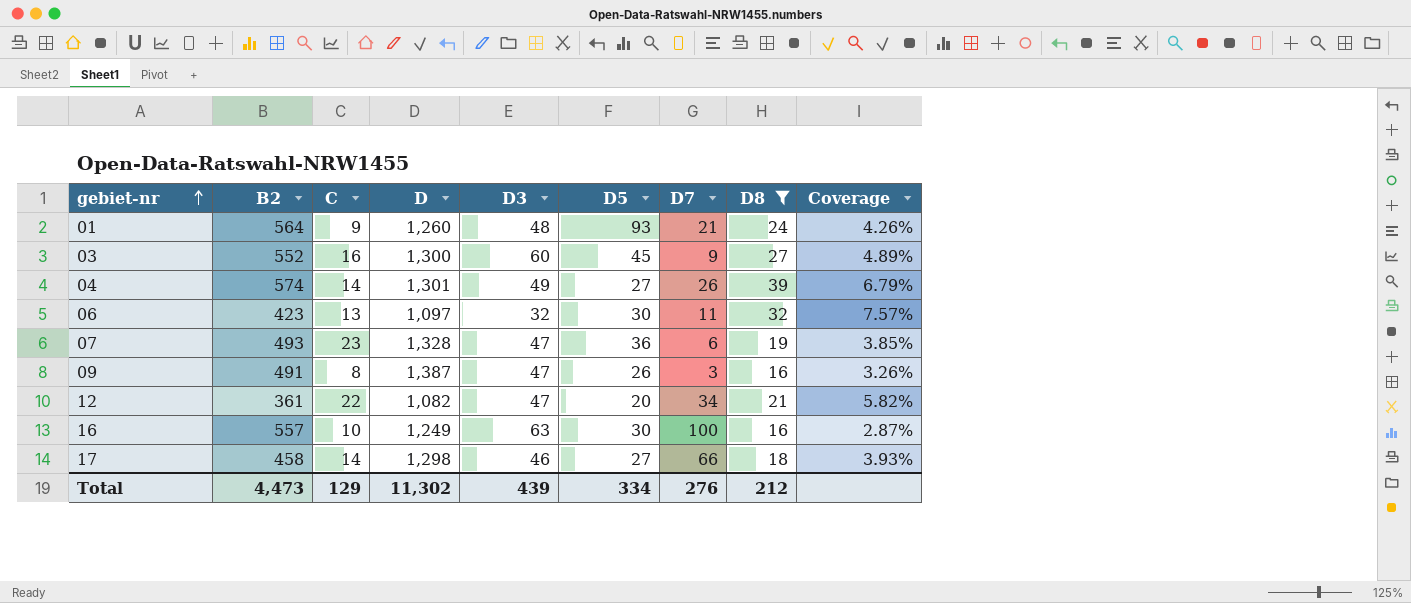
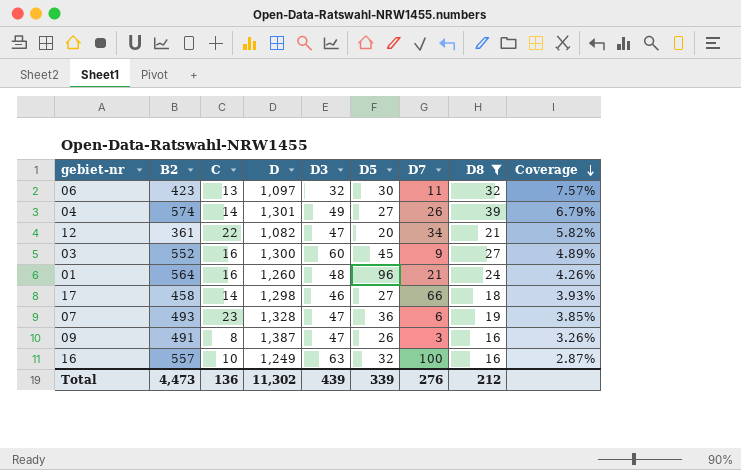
row order: gebiet-nr ascending -> Coverage descending
01 | C: 9 -> 16
01 | D5: 93 -> 96
16 | D5: 30 -> 32
Total | C: 129 -> 136
Total | D5: 334 -> 339

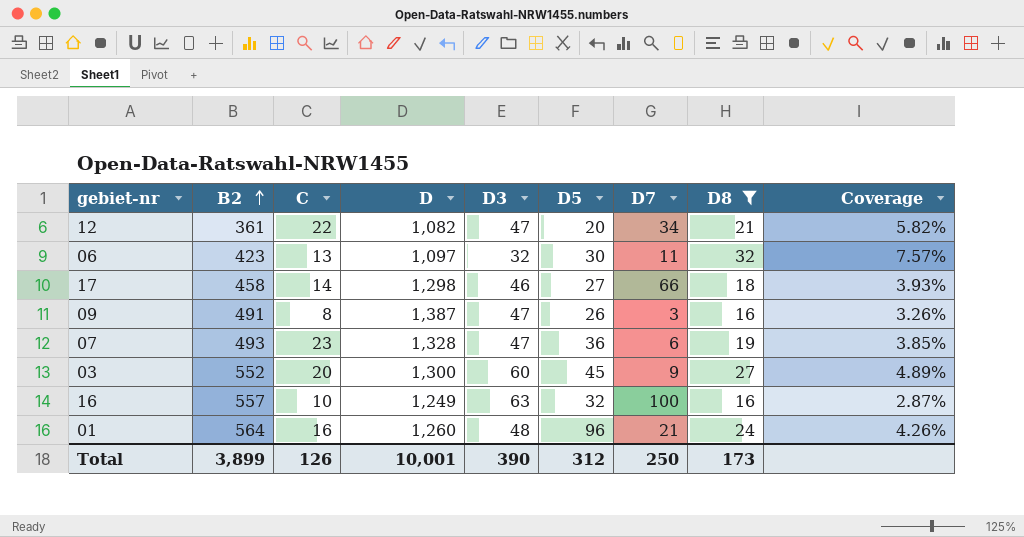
row order: Coverage descending -> B2 ascending
row 04: 574 | 14 | 1,301 | 49 | 27 | 26 | 39 | 6.79% -> none
03 | C: 16 -> 20
Total | B2: 4,473 -> 3,899
Total | C: 136 -> 126
Total | D: 11,302 -> 10,001
Total | D3: 439 -> 390
Total | D5: 339 -> 312
Total | D7: 276 -> 250
Total | D8: 212 -> 173

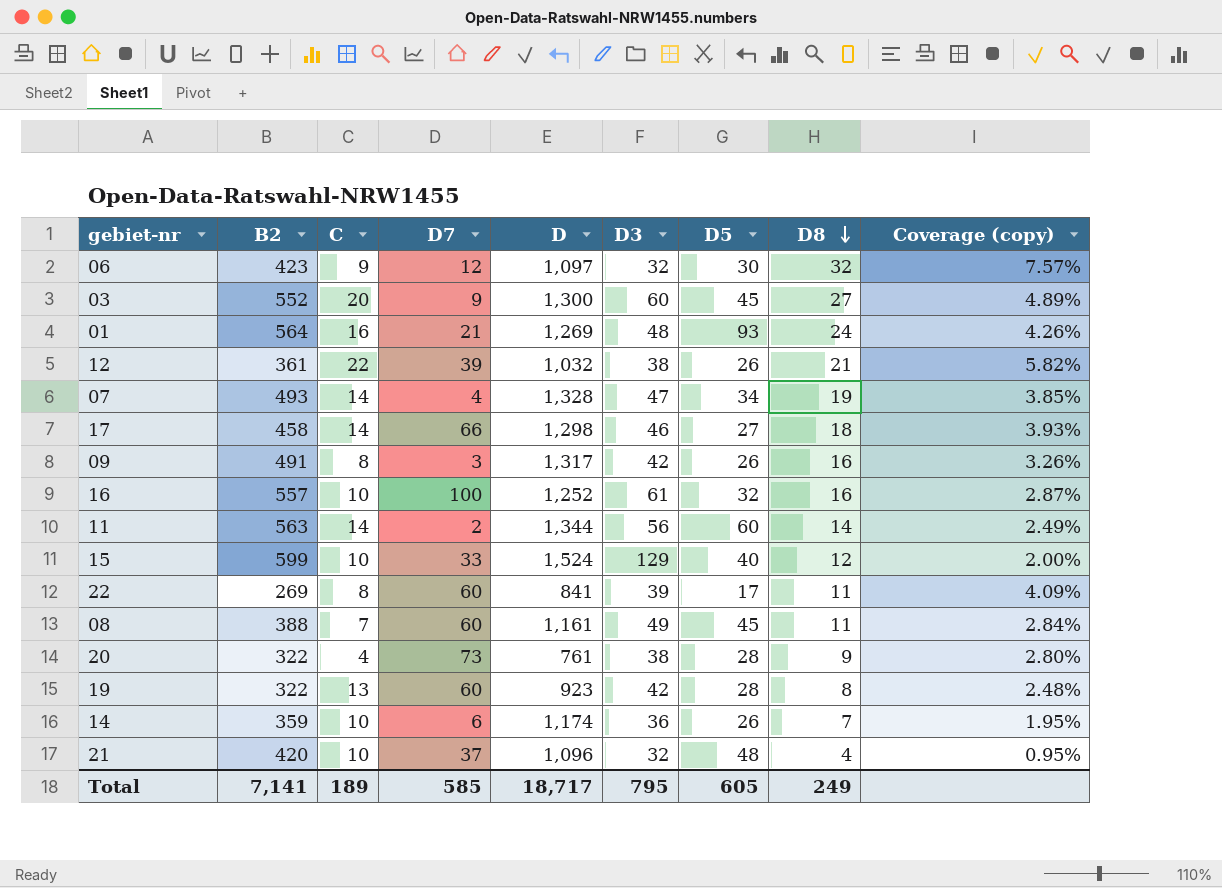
filter: D8 >= 16 -> none
row order: B2 ascending -> D8 descending
column D7 | position: 7 -> 4
column name: Coverage -> Coverage (copy)
06 | C: 13 -> 9
06 | D7: 11 -> 12
01 | D: 1,260 -> 1,269
01 | D5: 96 -> 93
12 | D7: 34 -> 39
12 | D: 1,082 -> 1,032
12 | D3: 47 -> 38
12 | D5: 20 -> 26
07 | C: 23 -> 14
07 | D7: 6 -> 4
07 | D5: 36 -> 34
09 | D: 1,387 -> 1,317
09 | D3: 47 -> 42
16 | D: 1,249 -> 1,252
16 | D3: 63 -> 61
Total | B2: 3,899 -> 7,141
Total | C: 126 -> 189
Total | D7: 250 -> 585
Total | D: 10,001 -> 18,717
Total | D3: 390 -> 795
Total | D5: 312 -> 605
Total | D8: 173 -> 249

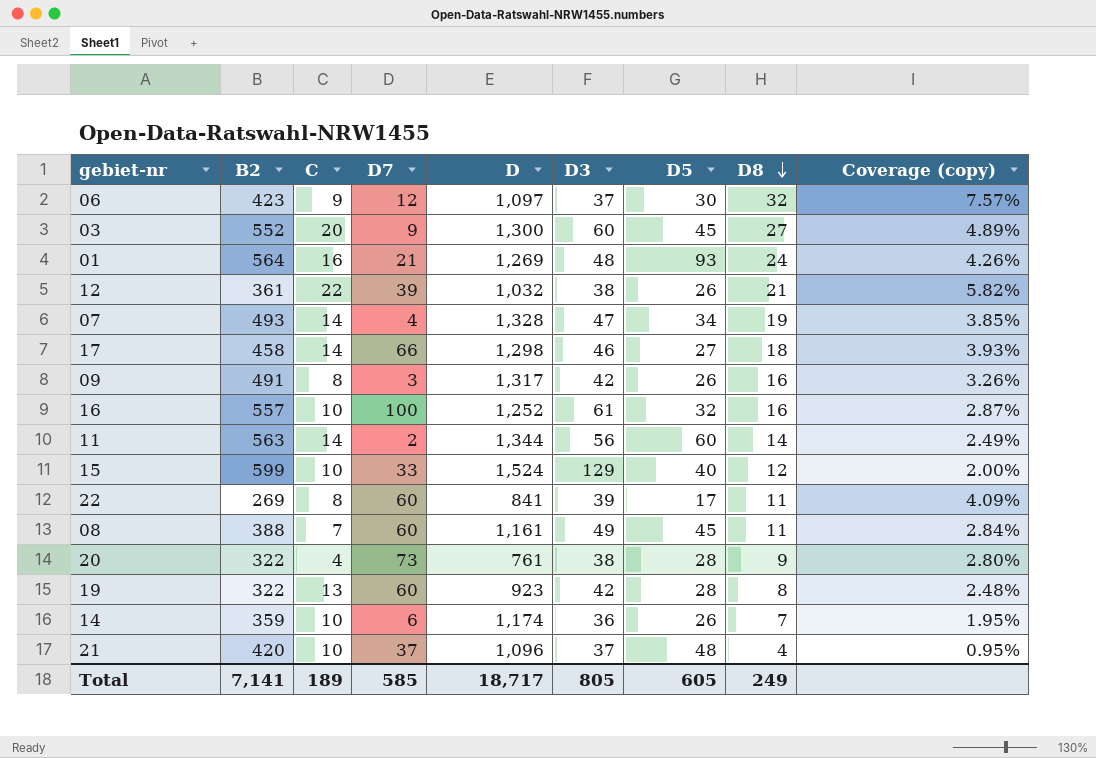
06 | D3: 32 -> 37
21 | D3: 32 -> 37
Total | D3: 795 -> 805

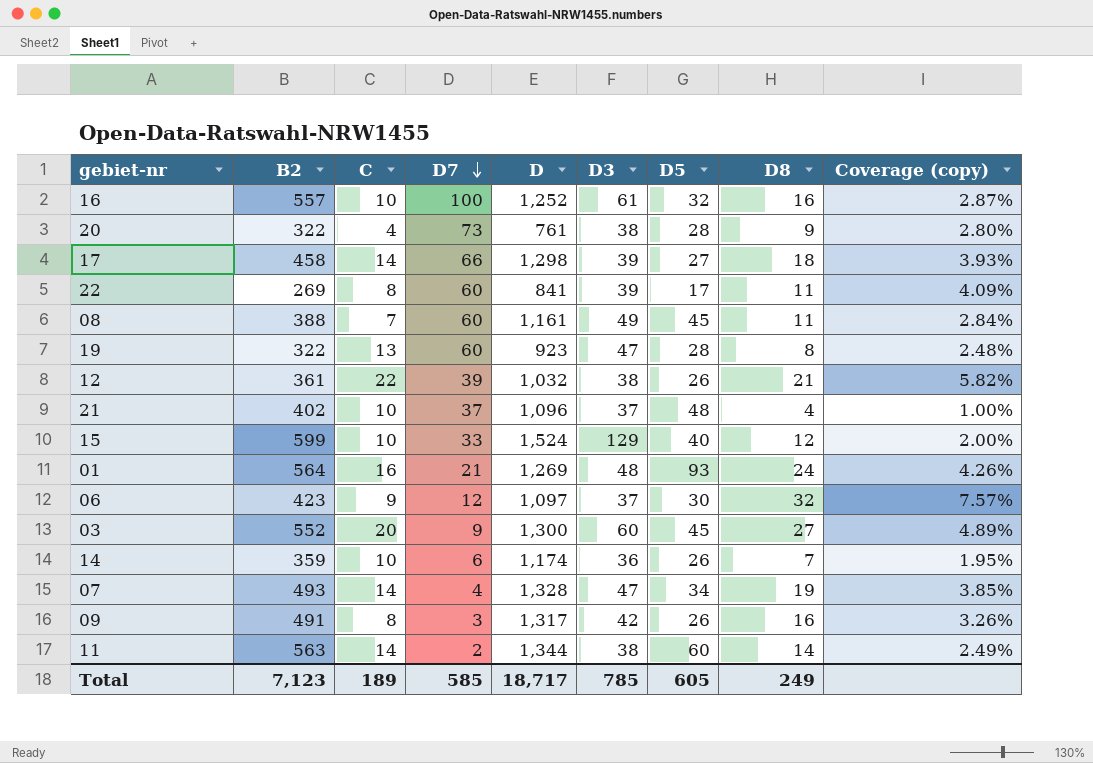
row order: D8 descending -> D7 descending
17 | D3: 46 -> 39
19 | D3: 42 -> 47
21 | B2: 420 -> 402
21 | Coverage (copy): 0.95% -> 1.00%
11 | D3: 56 -> 38
Total | B2: 7,141 -> 7,123
Total | D3: 805 -> 785

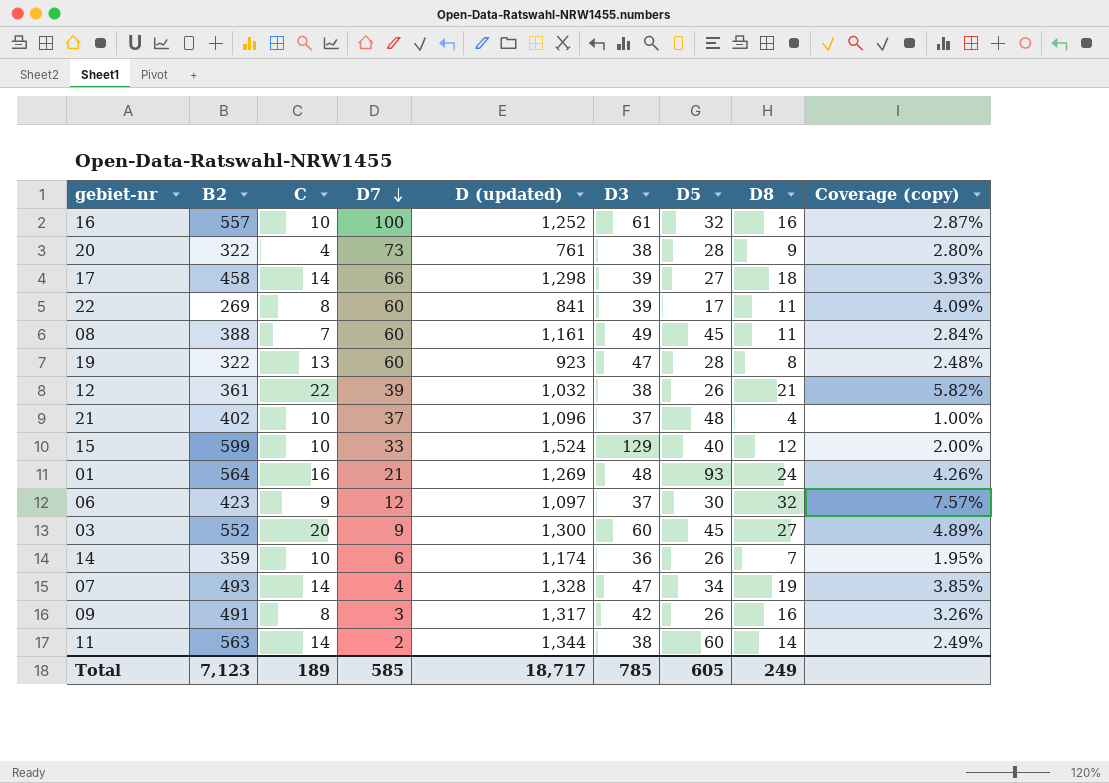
column name: D -> D (updated)

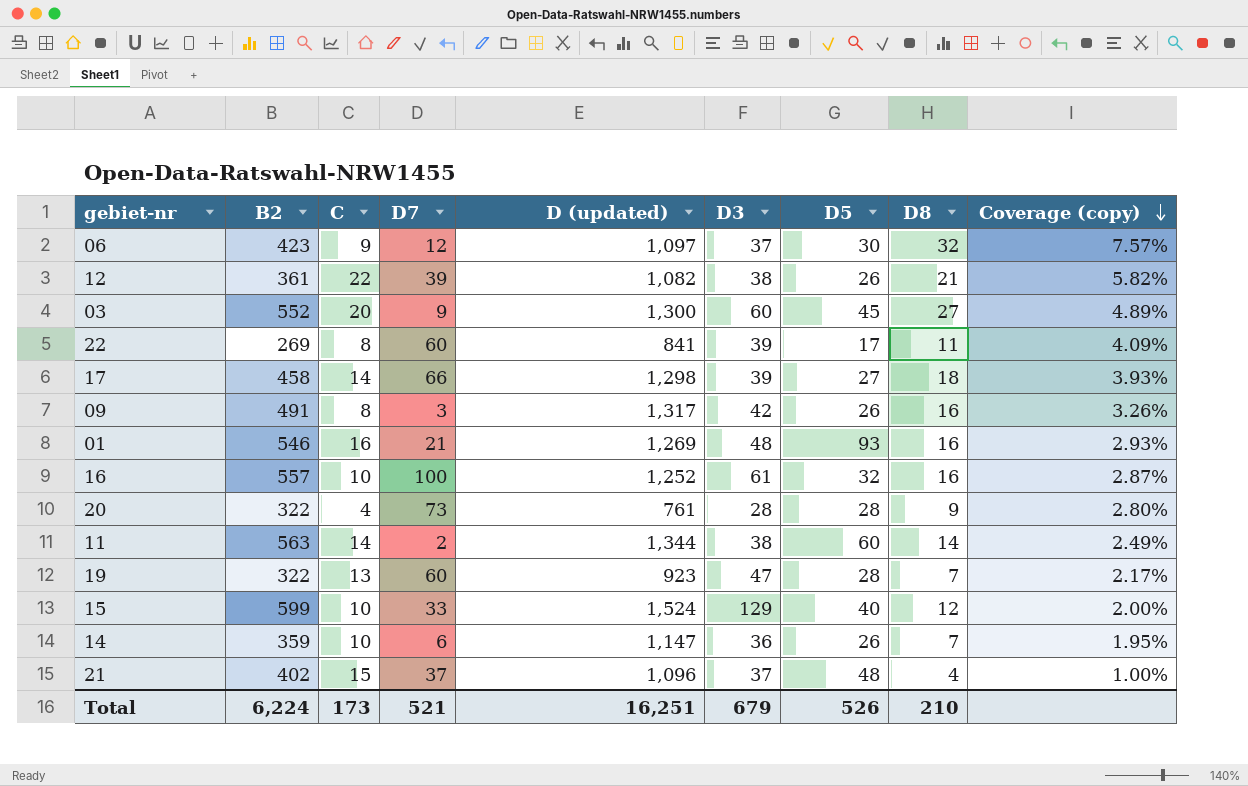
row order: D7 descending -> Coverage (copy) descending
row 08: 388 | 7 | 60 | 1,161 | 49 | 45 | 11 | 2.84% -> none
row 07: 493 | 14 | 4 | 1,328 | 47 | 34 | 19 | 3.85% -> none
12 | D (updated): 1,032 -> 1,082
01 | B2: 564 -> 546
01 | D8: 24 -> 16
01 | Coverage (copy): 4.26% -> 2.93%
20 | D3: 38 -> 28
19 | D8: 8 -> 7
19 | Coverage (copy): 2.48% -> 2.17%
14 | D (updated): 1,174 -> 1,147
21 | C: 10 -> 15
Total | B2: 7,123 -> 6,224
Total | C: 189 -> 173
Total | D7: 585 -> 521
Total | D (updated): 18,717 -> 16,251
Total | D3: 785 -> 679
Total | D5: 605 -> 526
Total | D8: 249 -> 210

